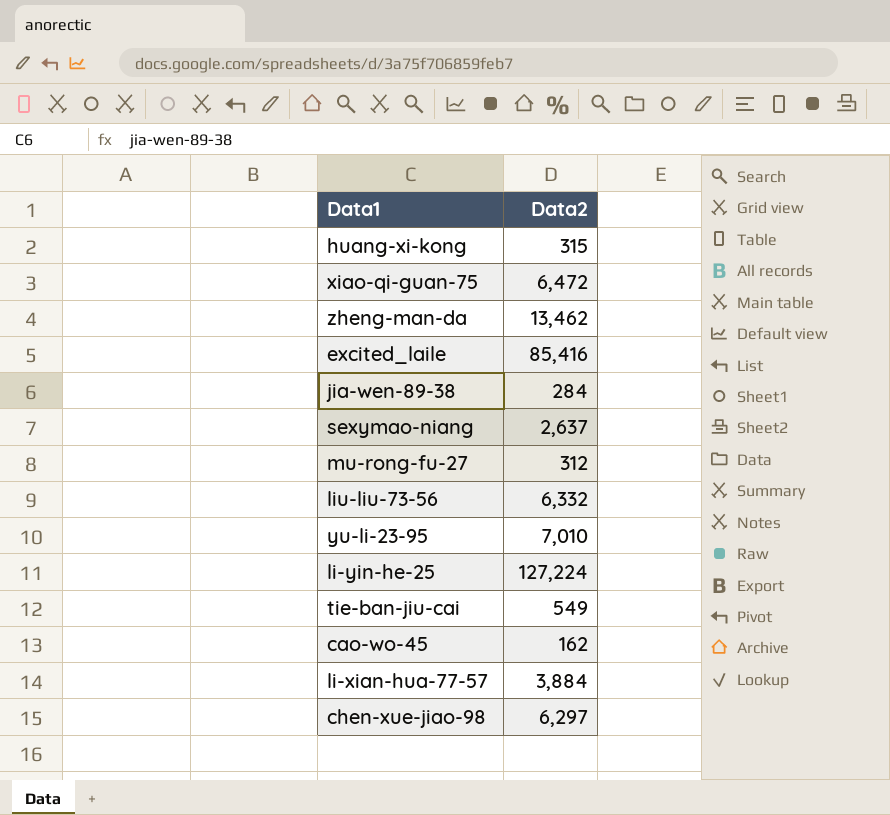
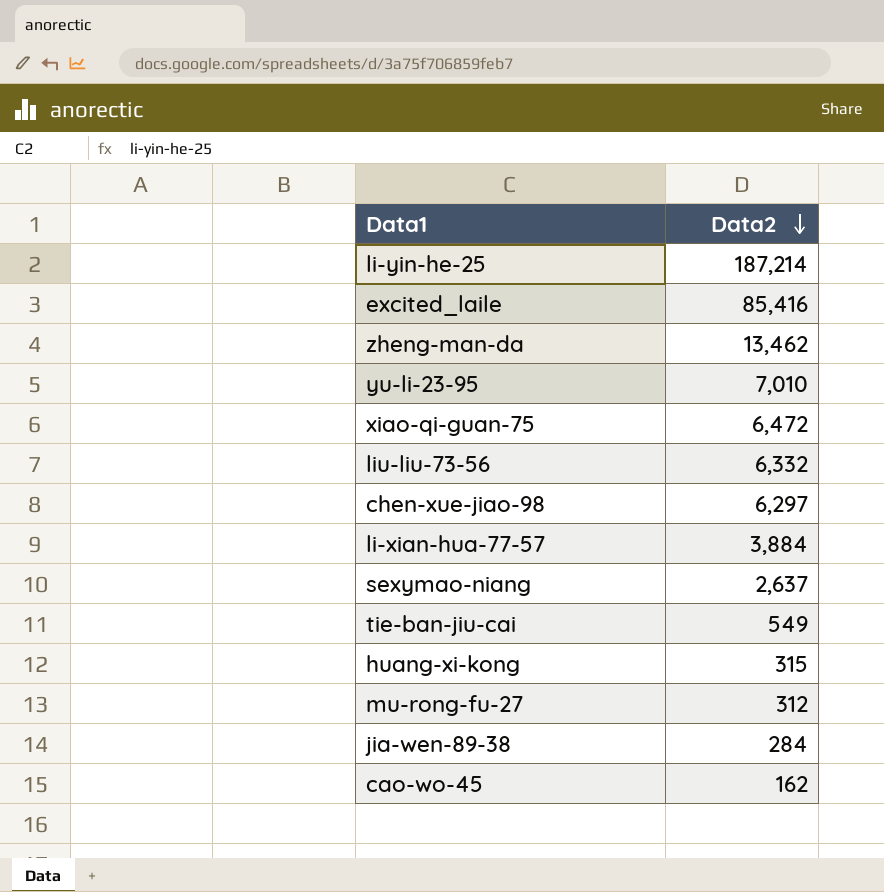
row order: none -> Data2 descending
li-yin-he-25 | Data2: 127,224 -> 187,214

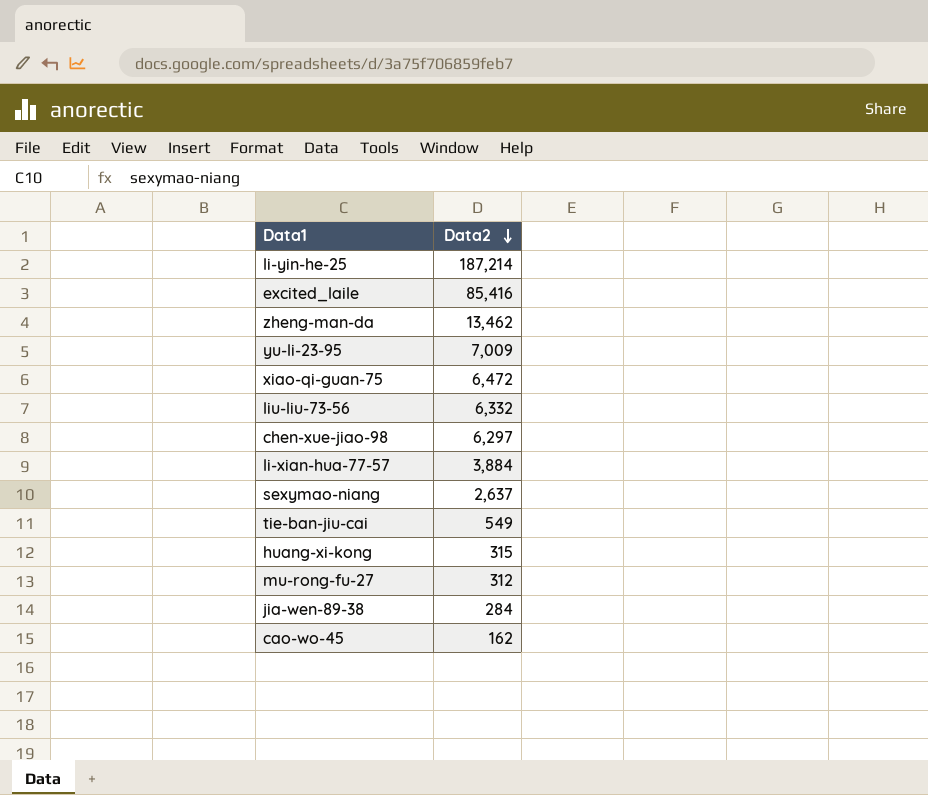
yu-li-23-95 | Data2: 7,010 -> 7,009

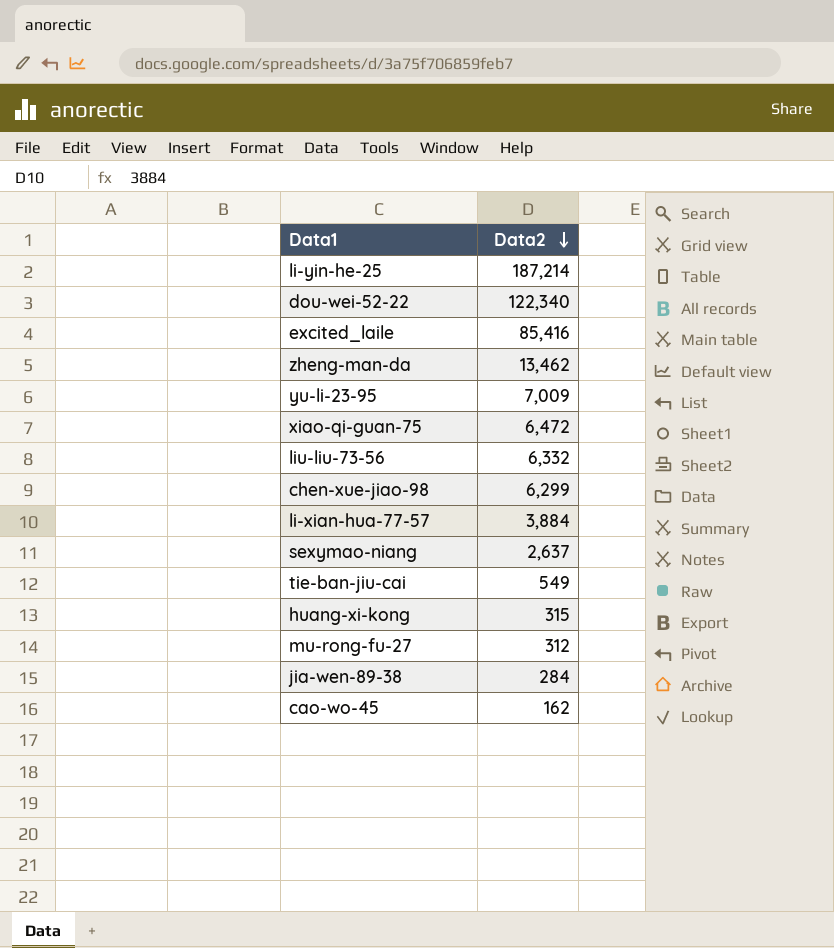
row dou-wei-52-22: none -> 122,340
chen-xue-jiao-98 | Data2: 6,297 -> 6,299

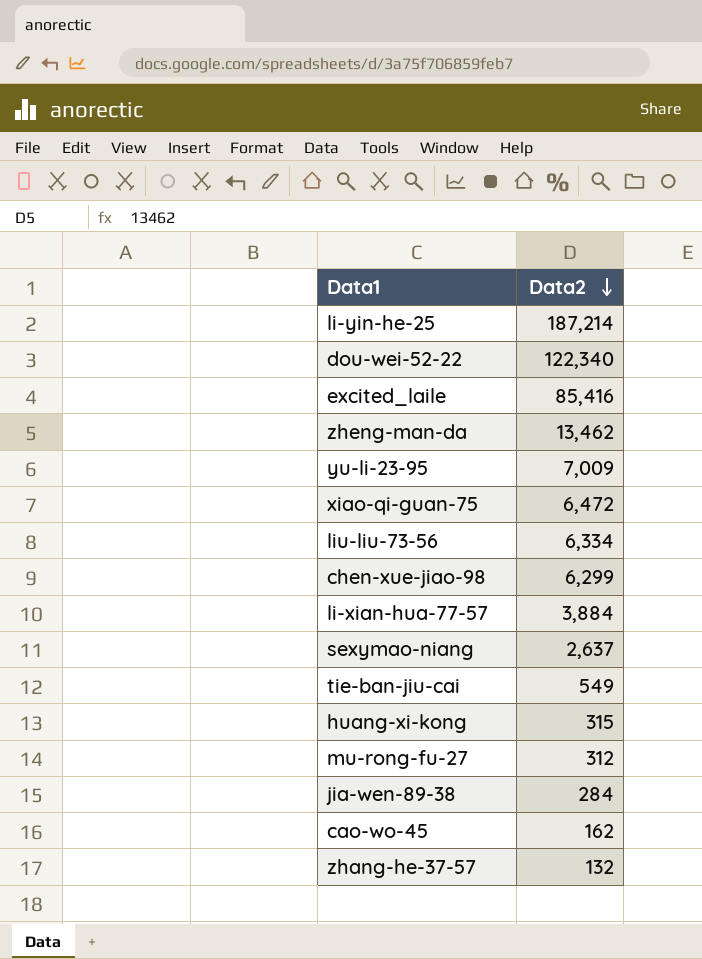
liu-liu-73-56 | Data2: 6,332 -> 6,334
row zhang-he-37-57: none -> 132

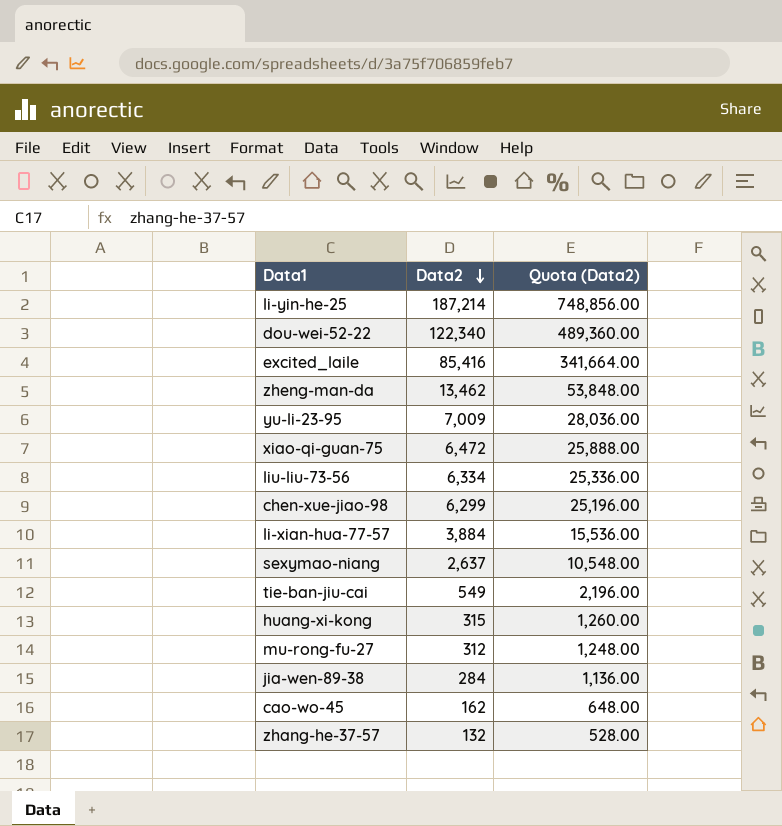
column Quota (Data2) | formula: none -> [Data2] * 4

